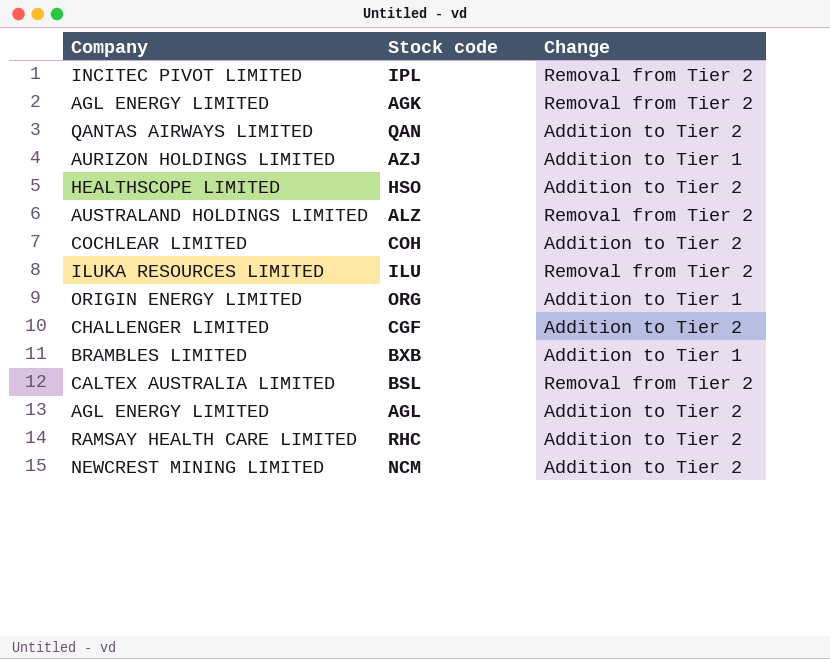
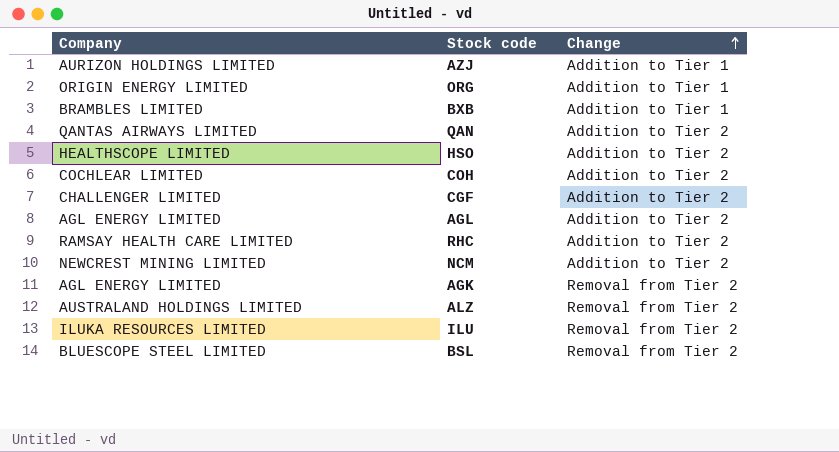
row order: none -> Change ascending
row IPL: INCITEC PIVOT LIMITED | Removal from Tier 2 -> none
BSL | Company: CALTEX AUSTRALIA LIMITED -> BLUESCOPE STEEL LIMITED

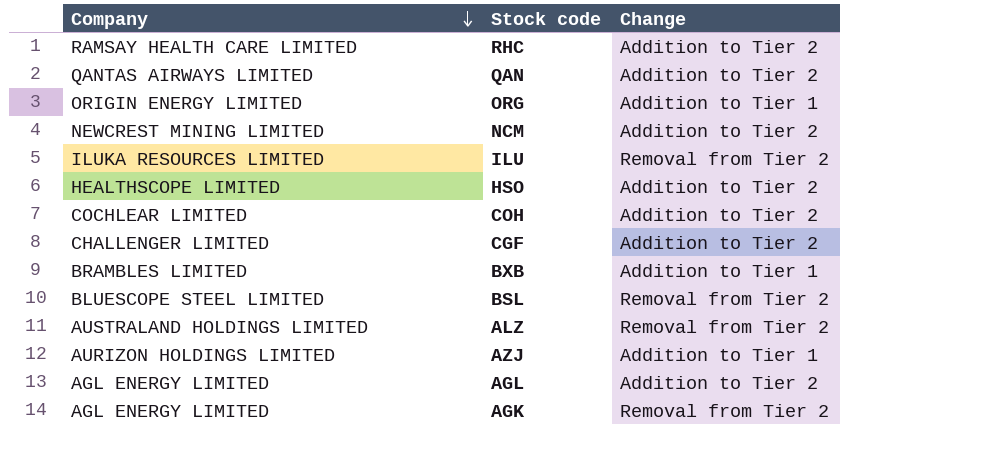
row order: Change ascending -> Company descending

